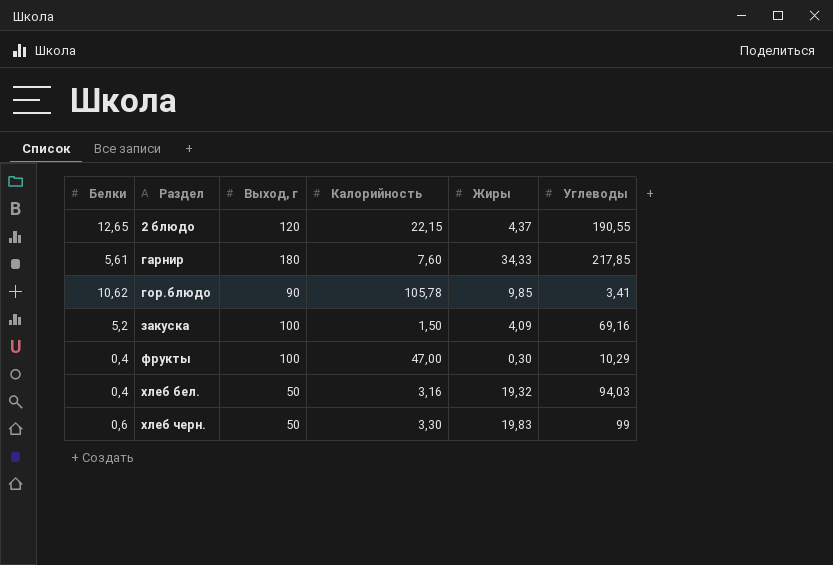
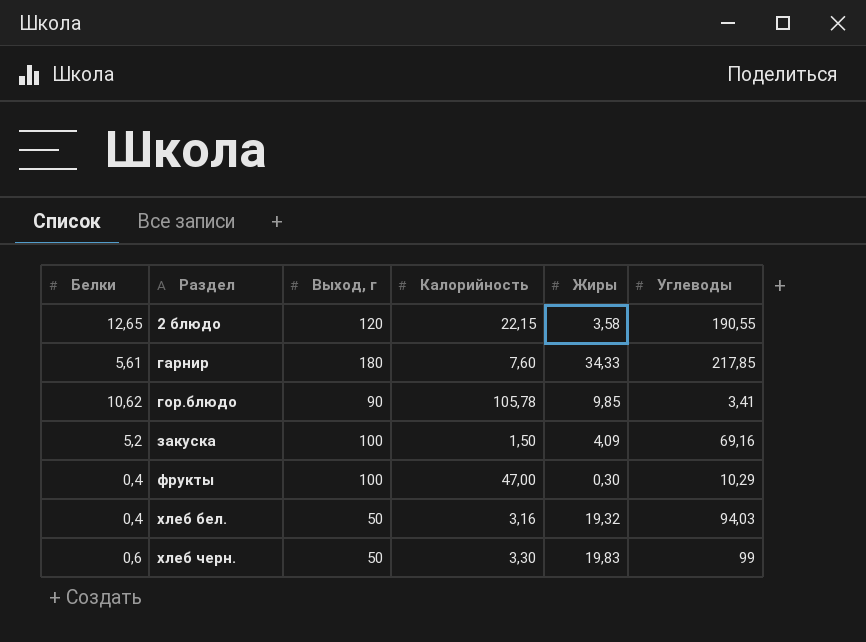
2 блюдо | Жиры: 4,37 -> 3,58

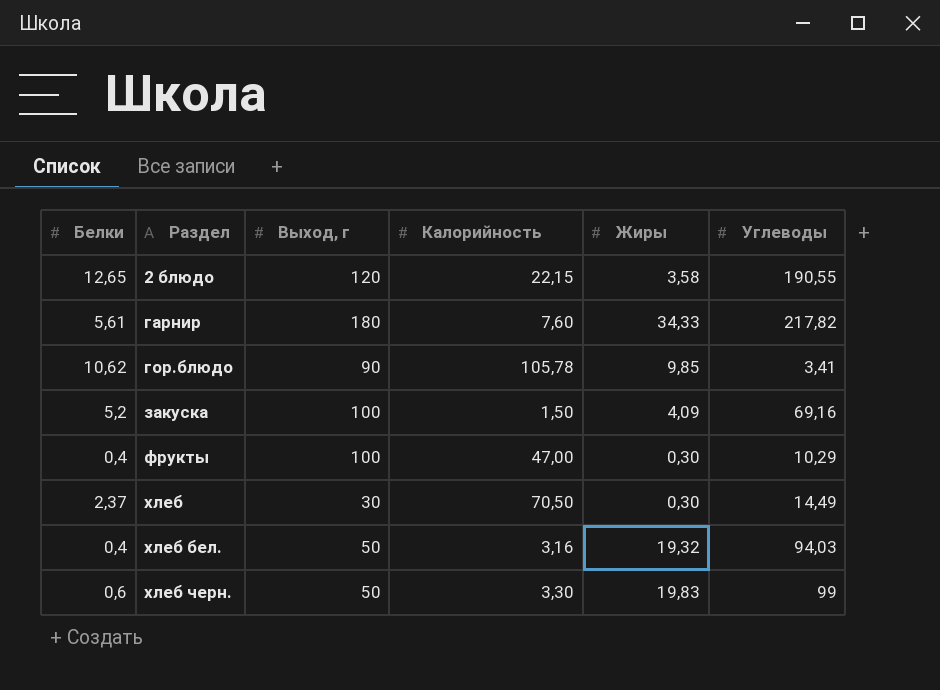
гарнир | Углеводы: 217,85 -> 217,82
row хлеб: none -> 2,37 | 30 | 70,50 | 0,30 | 14,49

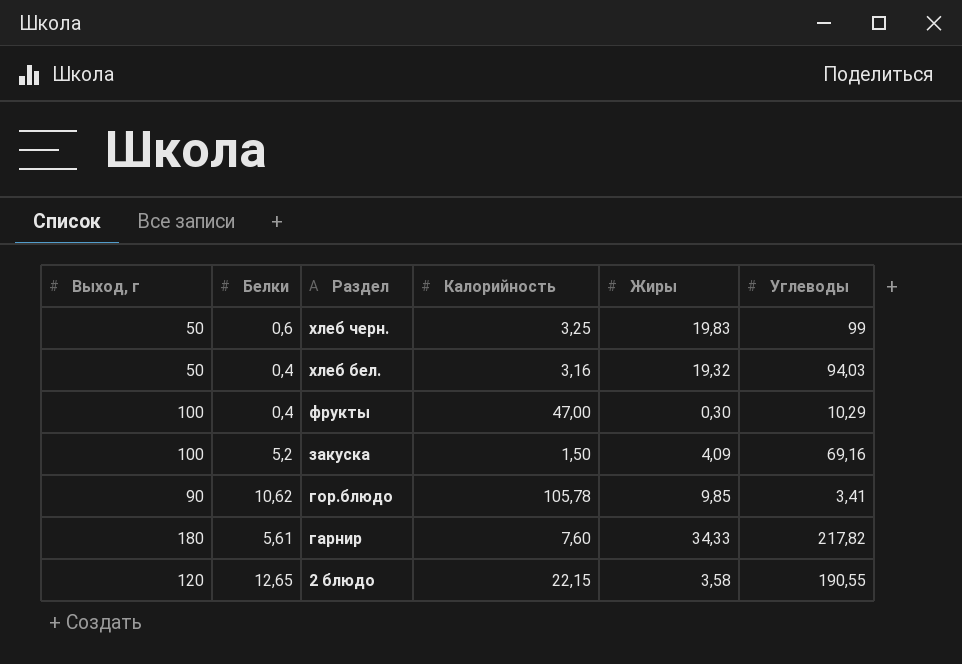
row order: Раздел ascending -> Раздел descending
column Выход, г | position: 3 -> 1
row хлеб: 2,37 | 30 | 70,50 | 0,30 | 14,49 -> none
хлеб черн. | Калорийность: 3,30 -> 3,25

